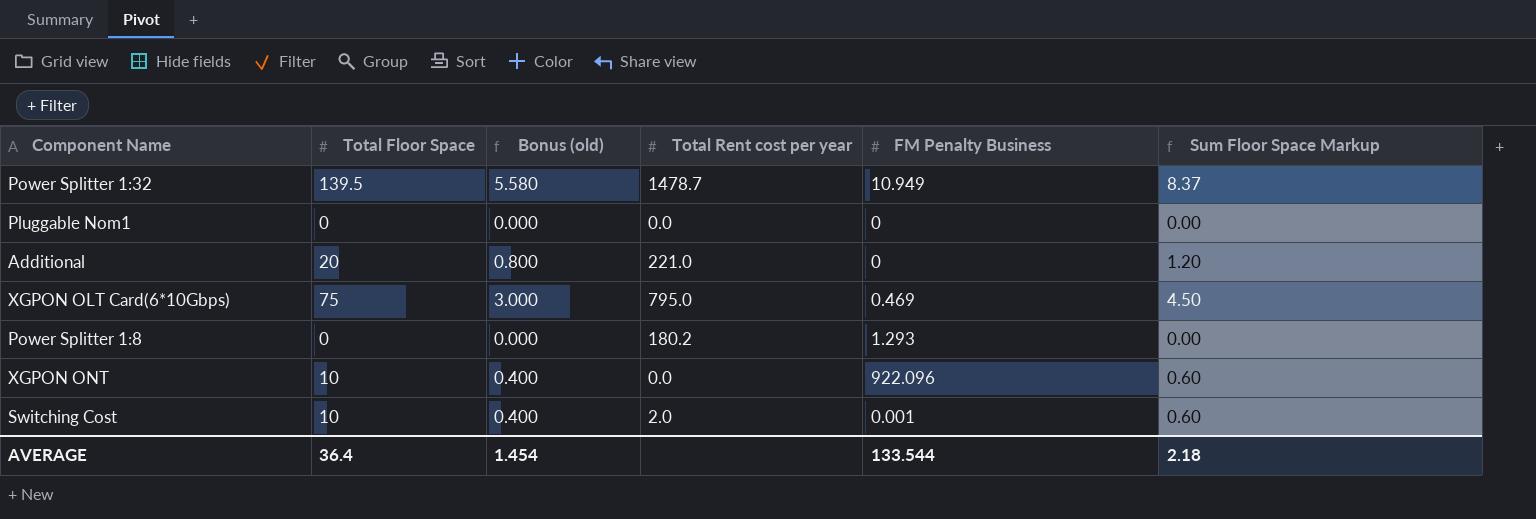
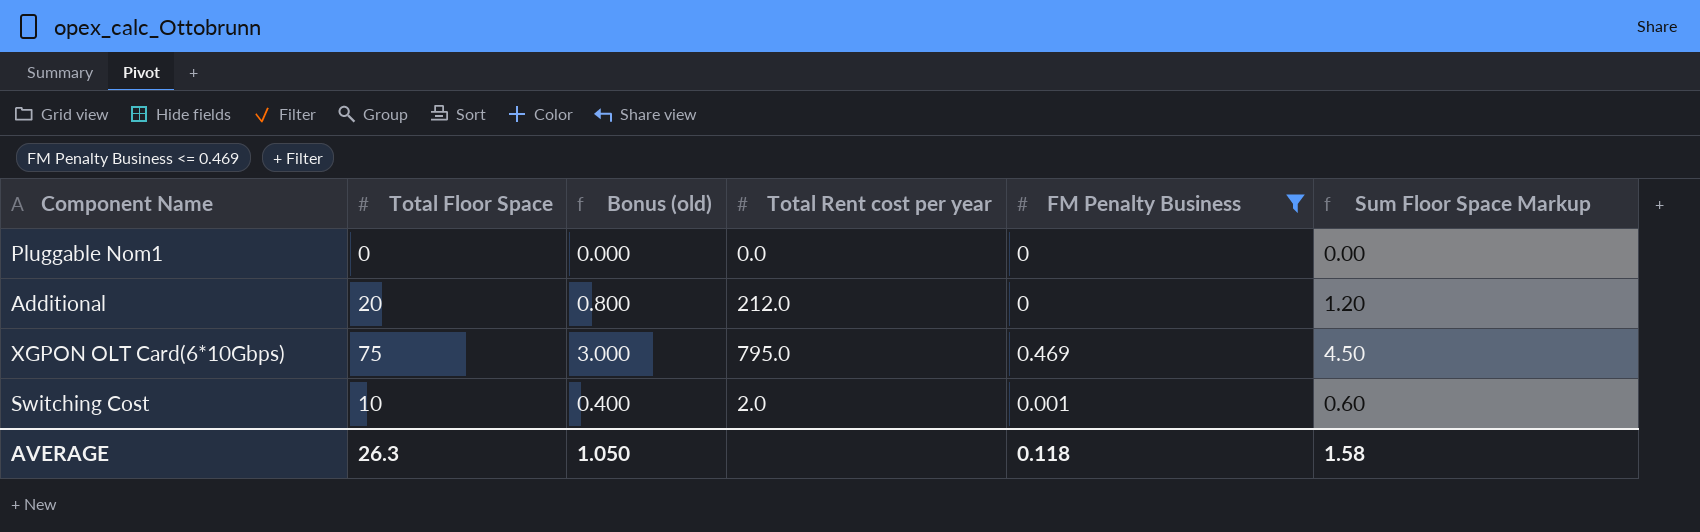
filter: none -> FM Penalty Business <= 0.469
Additional | Total Rent cost per year: 221.0 -> 212.0
AVERAGE | Total Floor Space: 36.4 -> 26.3
AVERAGE | Bonus (old): 1.454 -> 1.050
AVERAGE | FM Penalty Business: 133.544 -> 0.118
AVERAGE | Sum Floor Space Markup: 2.18 -> 1.58

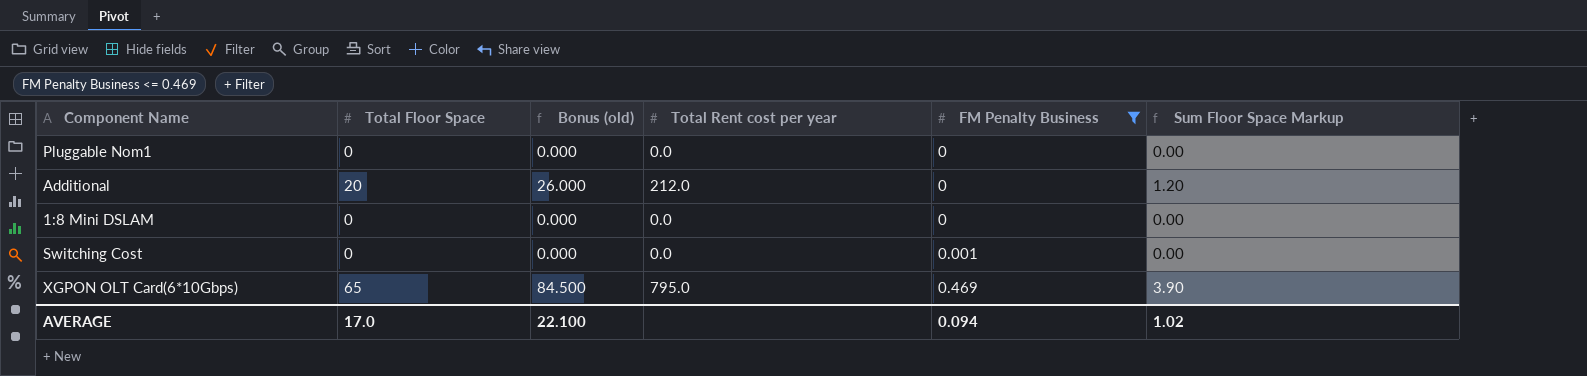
row order: none -> FM Penalty Business ascending
column Bonus (old) | formula: [Total Floor Space] * 0.04 -> [Total Floor Space] * 1.3
row 1:8 Mini DSLAM: none -> 0 | 0.000 | 0.0 | 0 | 0.00
Switching Cost | Total Floor Space: 10 -> 0
Switching Cost | Total Rent cost per year: 2.0 -> 0.0
Switching Cost | Sum Floor Space Markup: 0.60 -> 0.00
XGPON OLT Card(6*10Gbps) | Total Floor Space: 75 -> 65
XGPON OLT Card(6*10Gbps) | Sum Floor Space Markup: 4.50 -> 3.90
AVERAGE | Total Floor Space: 26.3 -> 17.0
AVERAGE | Bonus (old): 1.050 -> 22.100
AVERAGE | FM Penalty Business: 0.118 -> 0.094
AVERAGE | Sum Floor Space Markup: 1.58 -> 1.02

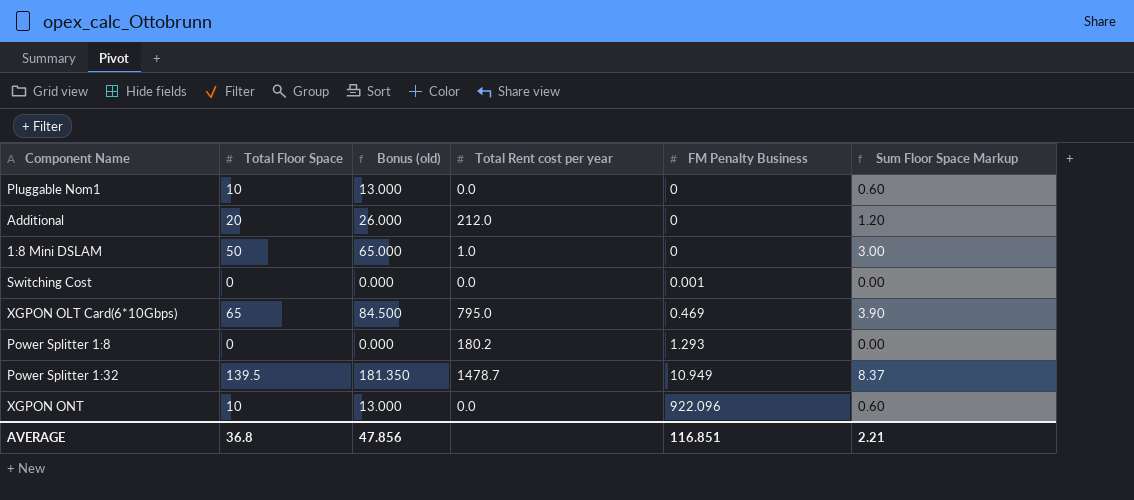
filter: FM Penalty Business <= 0.469 -> none
Pluggable Nom1 | Total Floor Space: 0 -> 10
Pluggable Nom1 | Bonus (old): 0.000 -> 13.000
Pluggable Nom1 | Sum Floor Space Markup: 0.00 -> 0.60
1:8 Mini DSLAM | Total Floor Space: 0 -> 50
1:8 Mini DSLAM | Bonus (old): 0.000 -> 65.000
1:8 Mini DSLAM | Total Rent cost per year: 0.0 -> 1.0
1:8 Mini DSLAM | Sum Floor Space Markup: 0.00 -> 3.00
AVERAGE | Total Floor Space: 17.0 -> 36.8
AVERAGE | Bonus (old): 22.100 -> 47.856
AVERAGE | FM Penalty Business: 0.094 -> 116.851
AVERAGE | Sum Floor Space Markup: 1.02 -> 2.21

